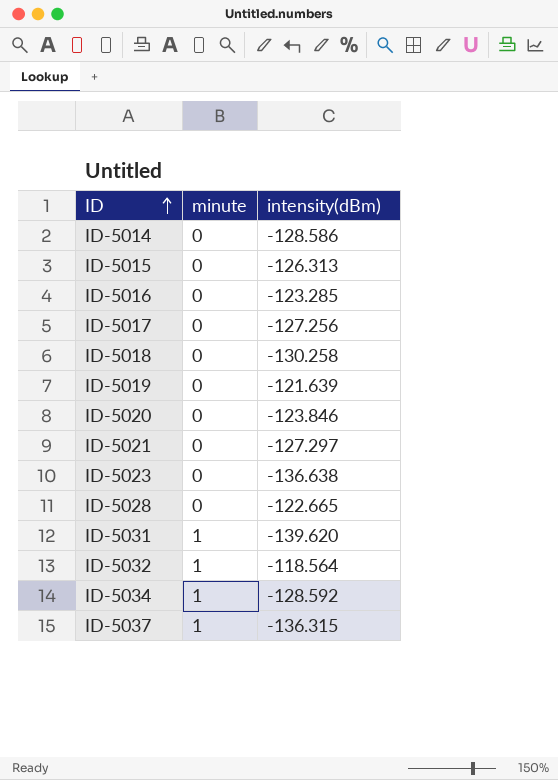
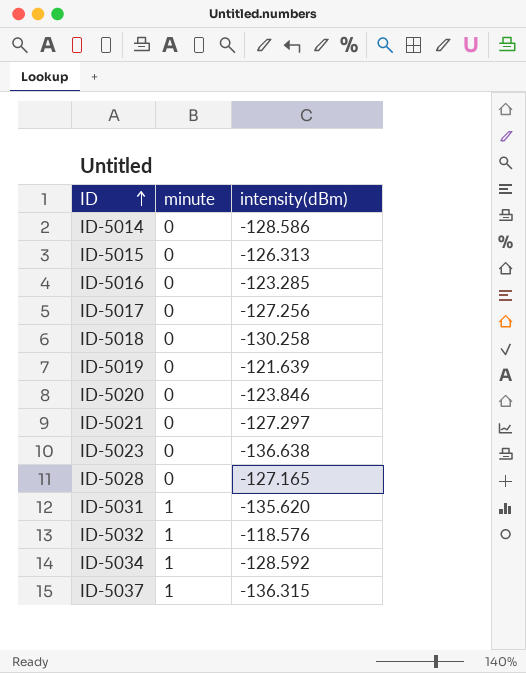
ID-5028 | intensity(dBm): -122.665 -> -127.165
ID-5031 | intensity(dBm): -139.620 -> -135.620
ID-5032 | intensity(dBm): -118.564 -> -118.576

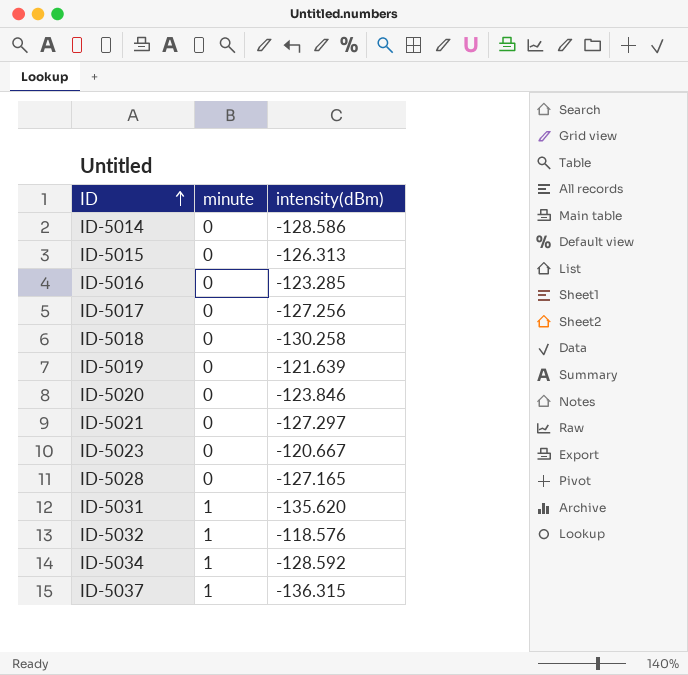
ID-5023 | intensity(dBm): -136.638 -> -120.667

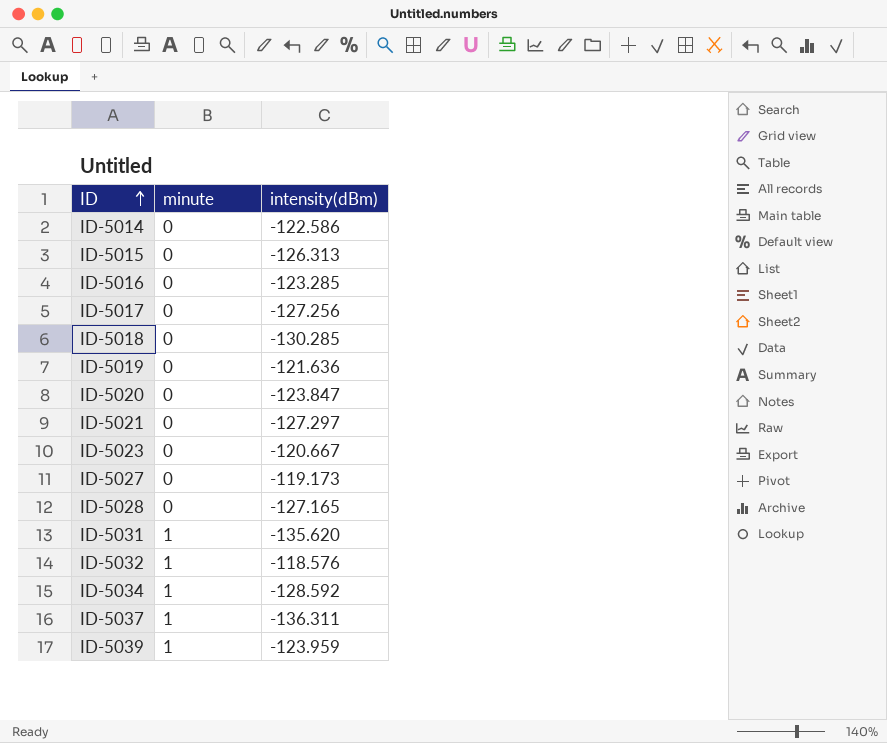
ID-5014 | intensity(dBm): -128.586 -> -122.586
ID-5018 | intensity(dBm): -130.258 -> -130.285
ID-5019 | intensity(dBm): -121.639 -> -121.636
ID-5020 | intensity(dBm): -123.846 -> -123.847
row ID-5027: none -> 0 | -119.173
ID-5037 | intensity(dBm): -136.315 -> -136.311
row ID-5039: none -> 1 | -123.959

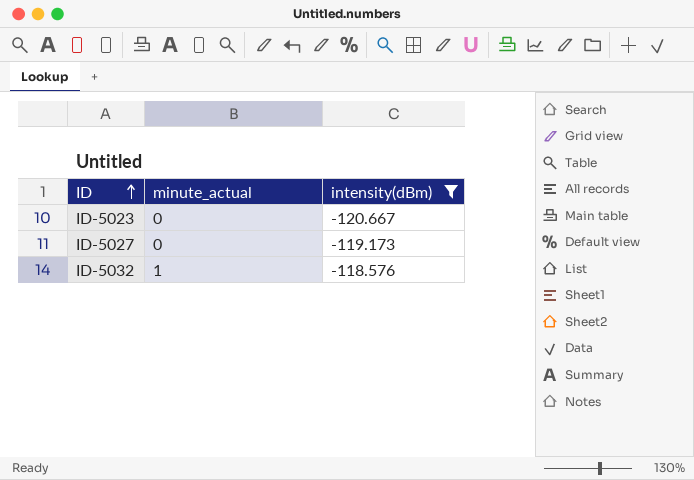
filter: none -> intensity(dBm) >= -120.667
column name: minute -> minute_actual

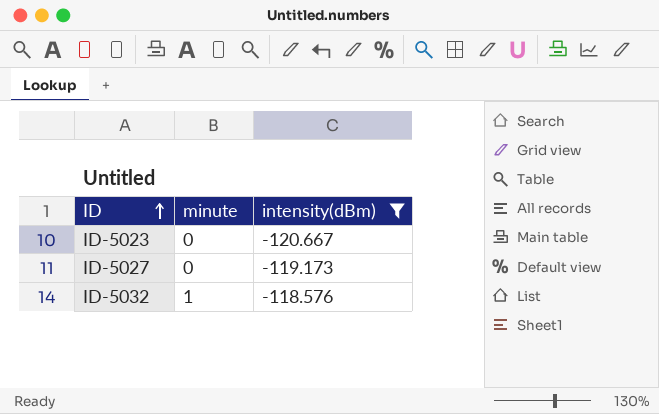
column name: minute_actual -> minute

